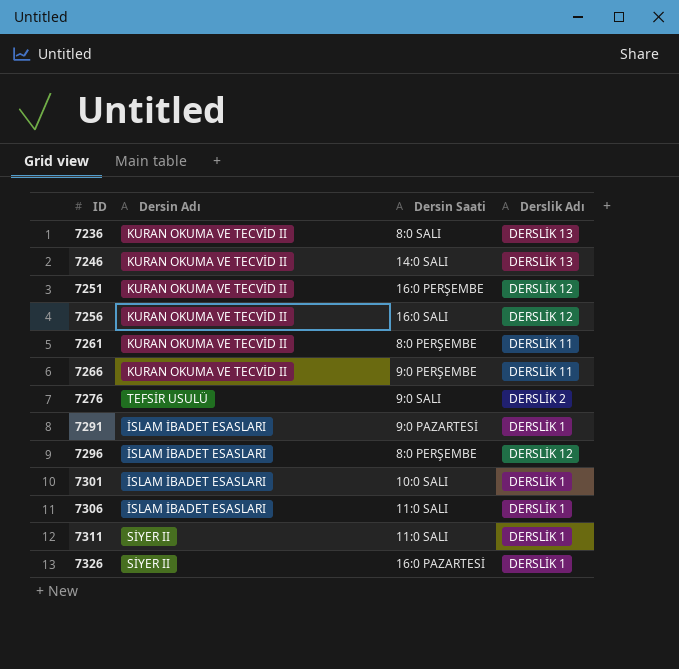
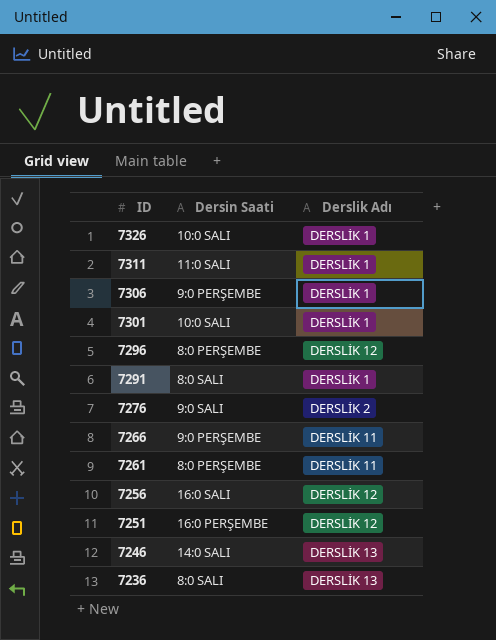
row order: ID ascending -> ID descending
column Dersin Adı | position: 2 -> none
7326 | Dersin Saati: 16:0 PAZARTESİ -> 10:0 SALI
7306 | Dersin Saati: 11:0 SALI -> 9:0 PERŞEMBE
7291 | Dersin Saati: 9:0 PAZARTESİ -> 8:0 SALI

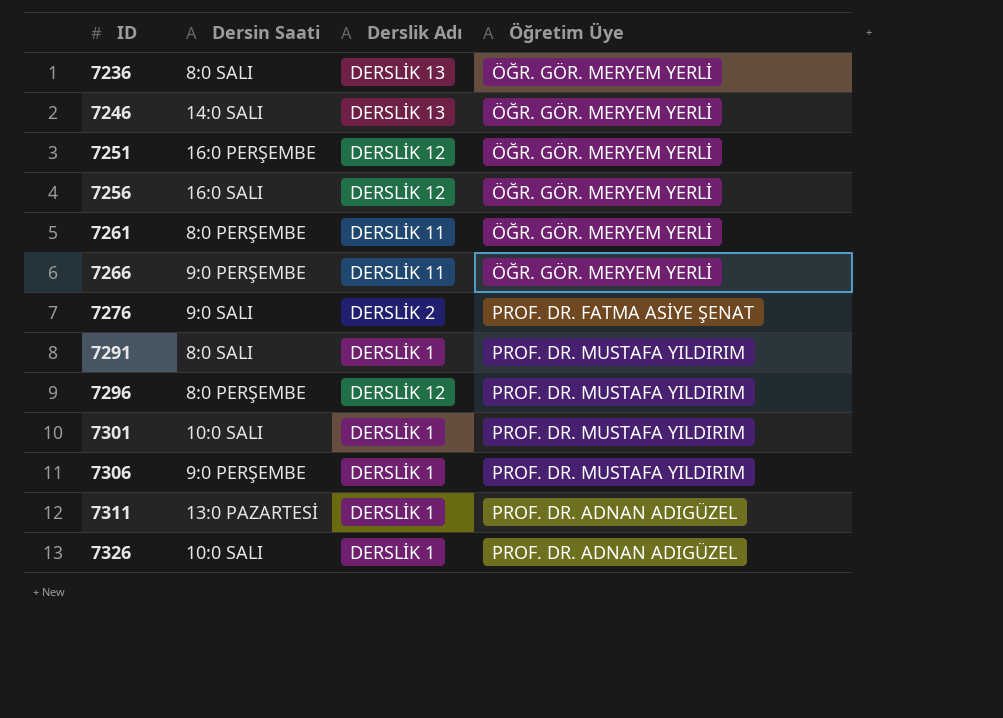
row order: ID descending -> ID ascending
column Öğretim Üye | position: none -> 4
7311 | Dersin Saati: 11:0 SALI -> 13:0 PAZARTESİ

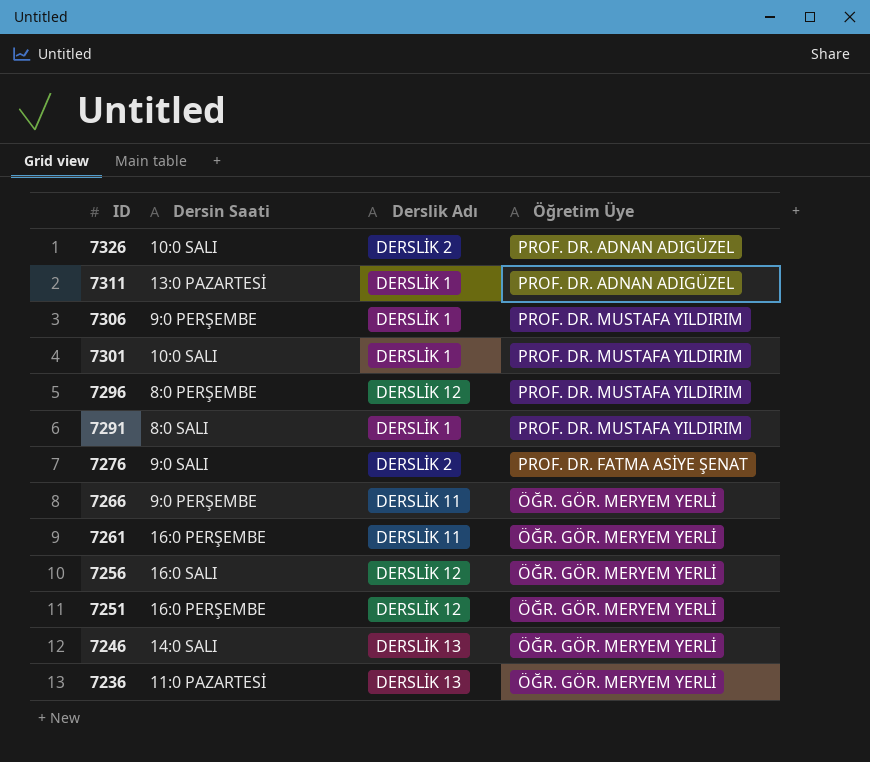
row order: ID ascending -> ID descending
7326 | Derslik Adı: DERSLİK 1 -> DERSLİK 2
7261 | Dersin Saati: 8:0 PERŞEMBE -> 16:0 PERŞEMBE
7236 | Dersin Saati: 8:0 SALI -> 11:0 PAZARTESİ

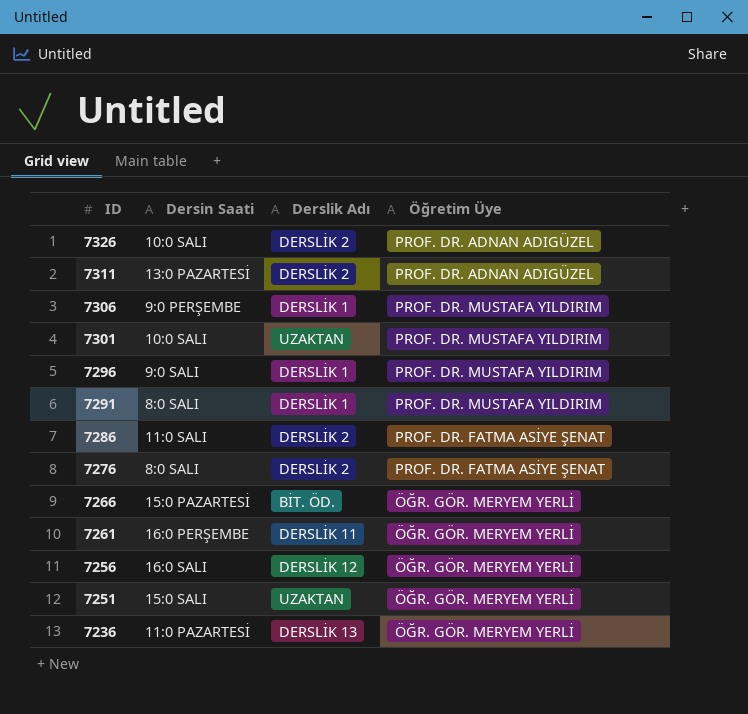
row 7246: 14:0 SALI | DERSLİK 13 | ÖĞR. GÖR. MERYEM YERLİ -> none
7311 | Derslik Adı: DERSLİK 1 -> DERSLİK 2
7301 | Derslik Adı: DERSLİK 1 -> UZAKTAN
7296 | Dersin Saati: 8:0 PERŞEMBE -> 9:0 SALI
7296 | Derslik Adı: DERSLİK 12 -> DERSLİK 1
row 7286: none -> 11:0 SALI | DERSLİK 2 | PROF. DR. FATMA ASİYE ŞENAT
7276 | Dersin Saati: 9:0 SALI -> 8:0 SALI
7266 | Dersin Saati: 9:0 PERŞEMBE -> 15:0 PAZARTESİ
7266 | Derslik Adı: DERSLİK 11 -> BİT. ÖD.
7251 | Dersin Saati: 16:0 PERŞEMBE -> 15:0 SALI
7251 | Derslik Adı: DERSLİK 12 -> UZAKTAN

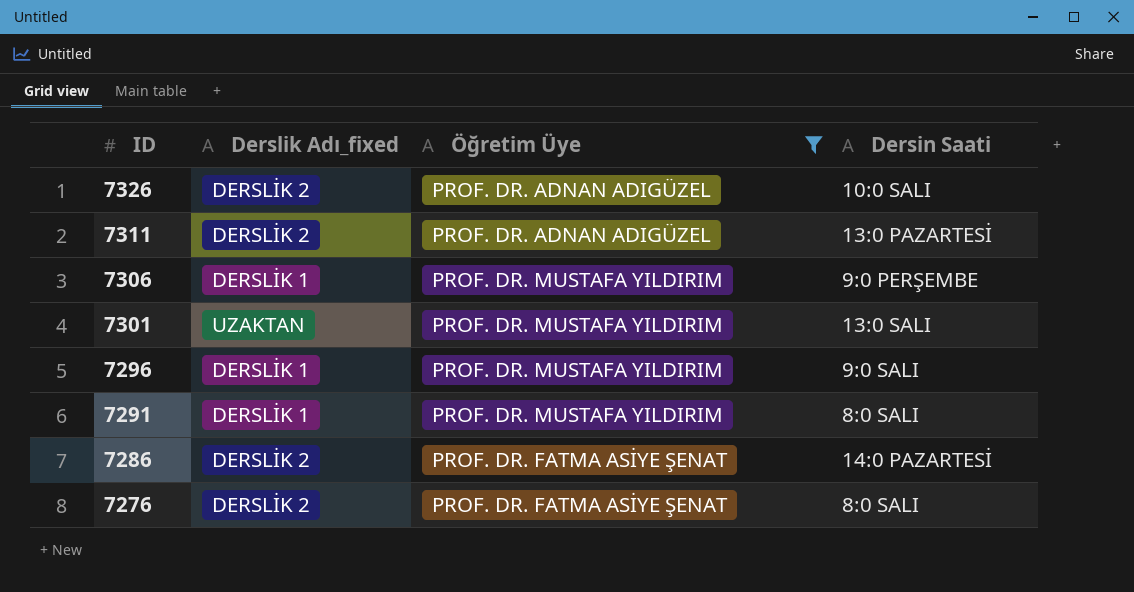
filter: none -> Öğretim Üye != ÖĞR. GÖR. MERYEM YERLİ
column name: Derslik Adı -> Derslik Adı_fixed
column Dersin Saati | position: 2 -> 4
7301 | Dersin Saati: 10:0 SALI -> 13:0 SALI
7286 | Dersin Saati: 11:0 SALI -> 14:0 PAZARTESİ

